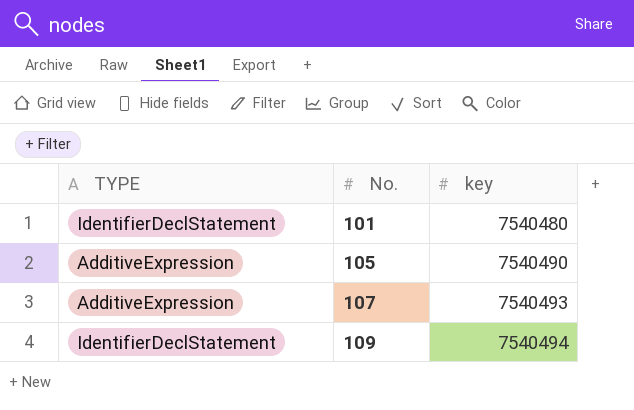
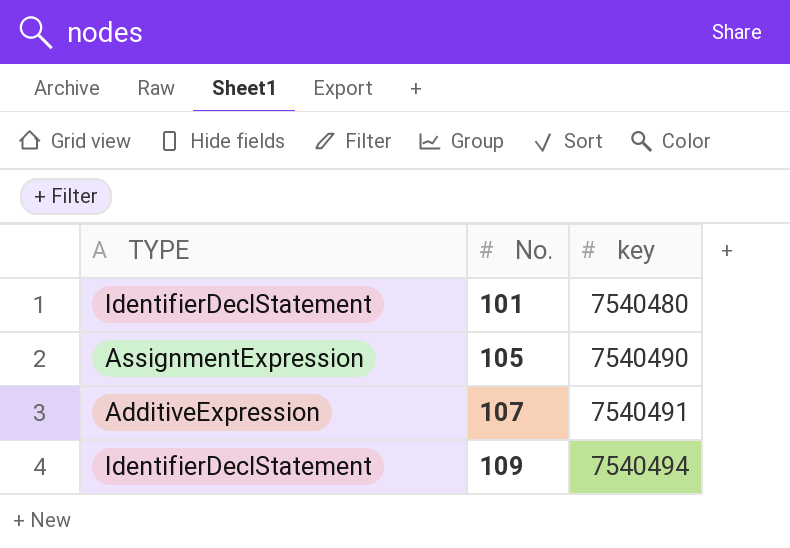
105 | TYPE: AdditiveExpression -> AssignmentExpression
107 | key: 7540493 -> 7540491

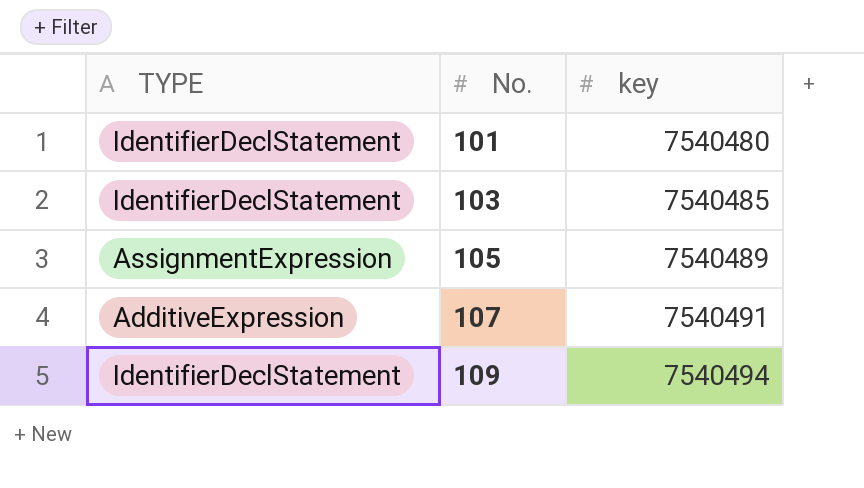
row 103: none -> IdentifierDeclStatement | 7540485
105 | key: 7540490 -> 7540489

